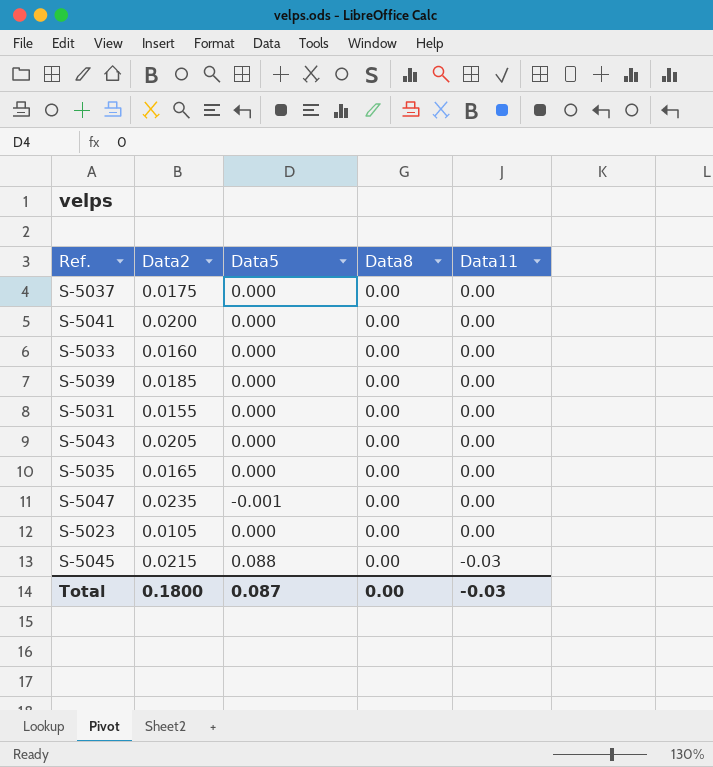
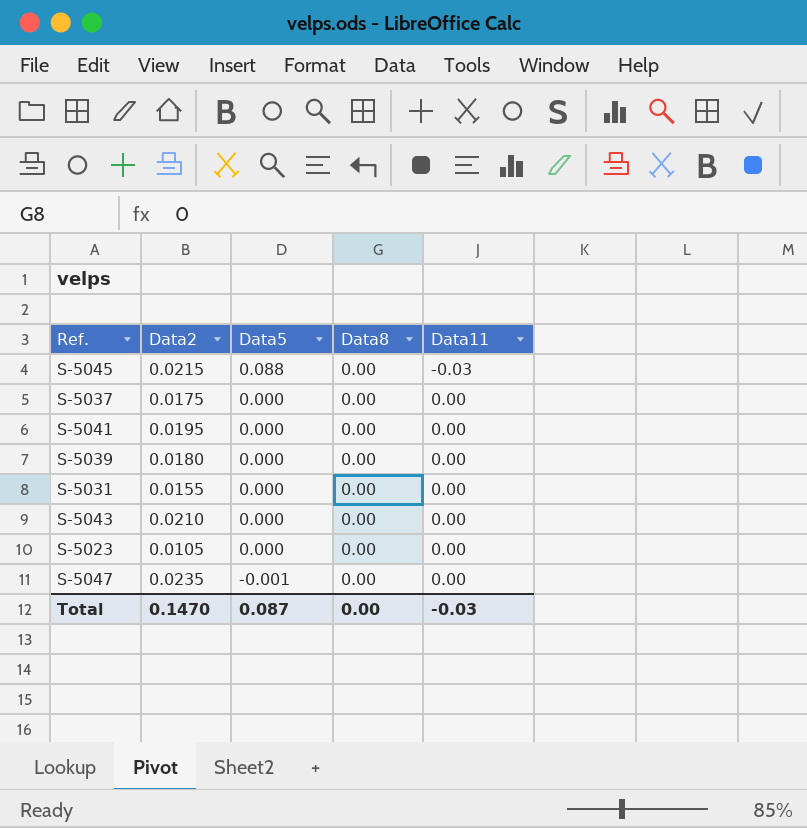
row order: Data11 descending -> Data5 descending
row S-5033: 0.0160 | 0.000 | 0.00 | 0.00 -> none
row S-5035: 0.0165 | 0.000 | 0.00 | 0.00 -> none
S-5041 | Data2: 0.0200 -> 0.0195
S-5039 | Data2: 0.0185 -> 0.0180
S-5043 | Data2: 0.0205 -> 0.0210
Total | Data2: 0.1800 -> 0.1470

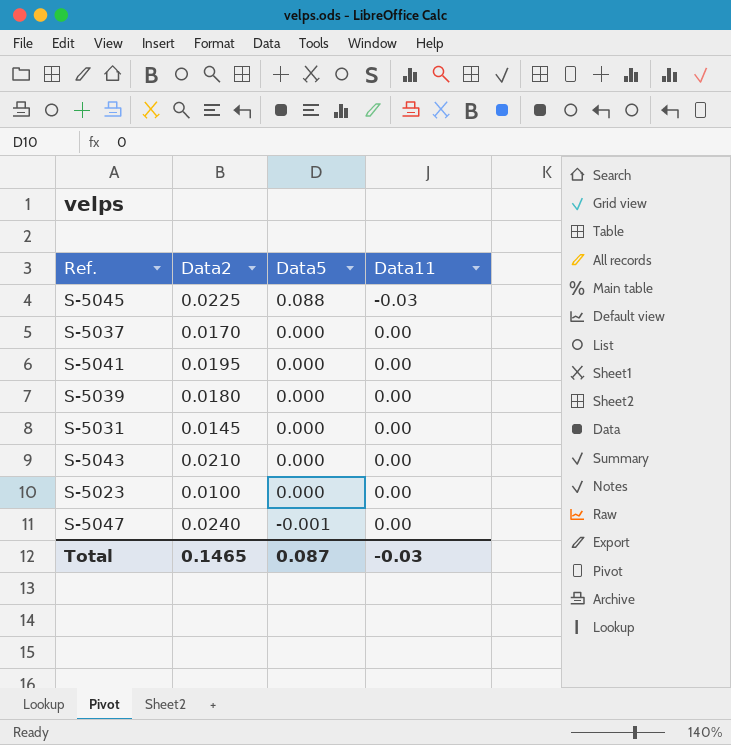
column Data8 | position: 4 -> none
S-5045 | Data2: 0.0215 -> 0.0225
S-5037 | Data2: 0.0175 -> 0.0170
S-5031 | Data2: 0.0155 -> 0.0145
S-5023 | Data2: 0.0105 -> 0.0100
S-5047 | Data2: 0.0235 -> 0.0240
Total | Data2: 0.1470 -> 0.1465

